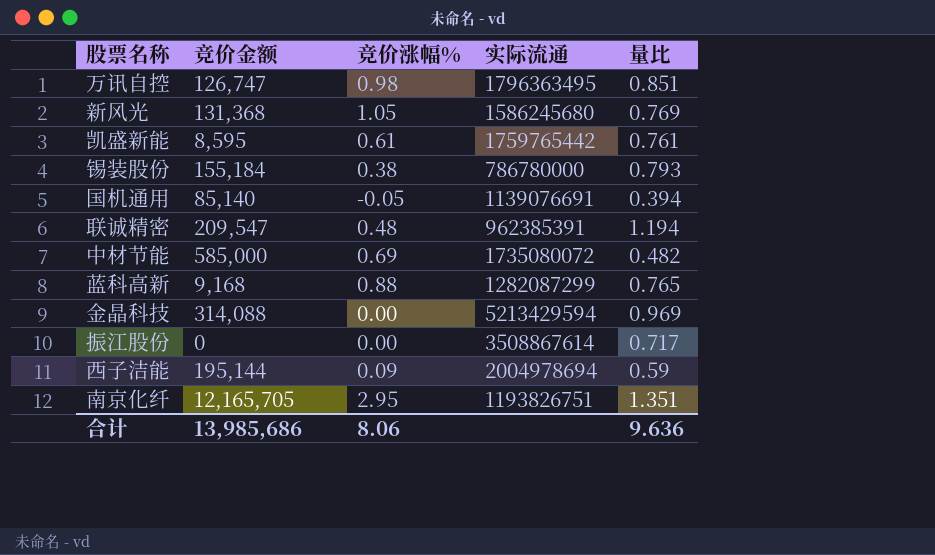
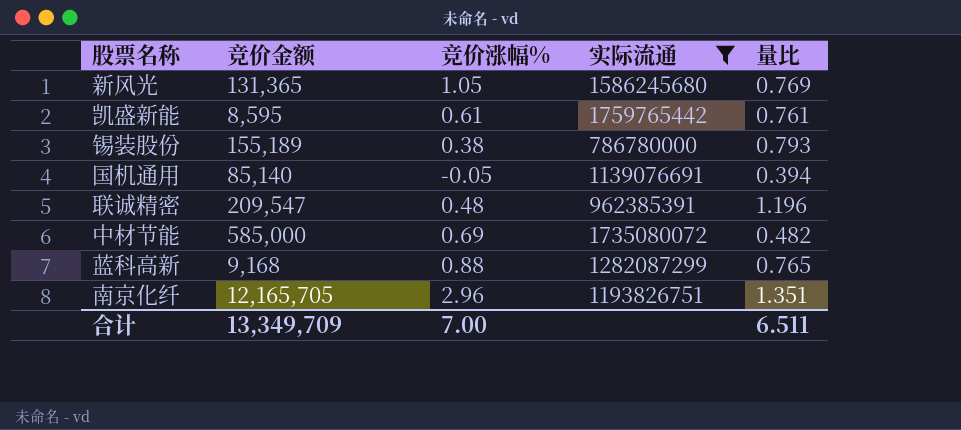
filter: none -> 实际流通 <= 1759765442
新风光 | 竞价金额: 131,368 -> 131,365
锡装股份 | 竞价金额: 155,184 -> 155,189
联诚精密 | 量比: 1.194 -> 1.196
南京化纤 | 竞价涨幅%: 2.95 -> 2.96
合计 | 竞价金额: 13,985,686 -> 13,349,709
合计 | 竞价涨幅%: 8.06 -> 7.00
合计 | 量比: 9.636 -> 6.511

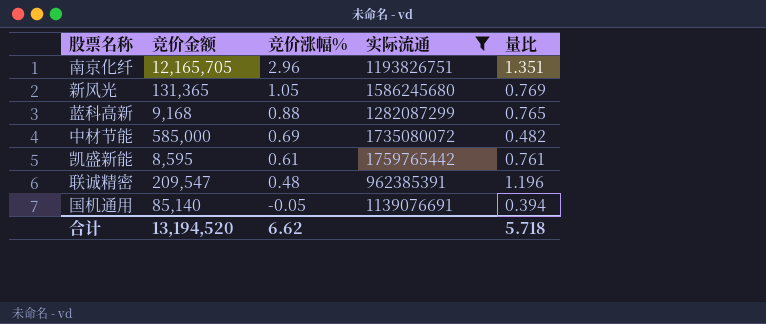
row order: none -> 竞价涨幅% descending
row 锡装股份: 155,189 | 0.38 | 786780000 | 0.793 -> none
合计 | 竞价金额: 13,349,709 -> 13,194,520
合计 | 竞价涨幅%: 7.00 -> 6.62
合计 | 量比: 6.511 -> 5.718

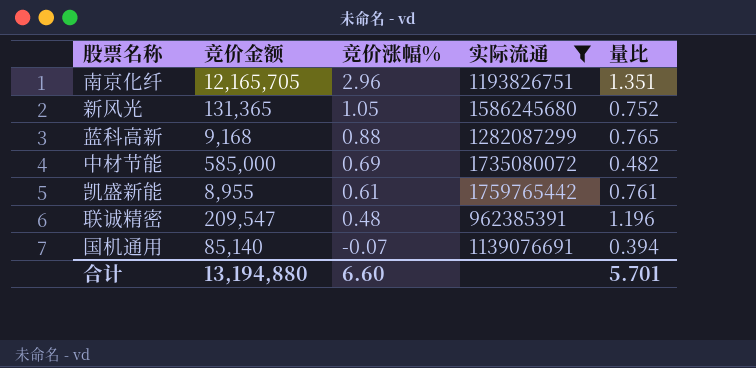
新风光 | 量比: 0.769 -> 0.752
凯盛新能 | 竞价金额: 8,595 -> 8,955
国机通用 | 竞价涨幅%: -0.05 -> -0.07
合计 | 竞价金额: 13,194,520 -> 13,194,880
合计 | 竞价涨幅%: 6.62 -> 6.60
合计 | 量比: 5.718 -> 5.701

